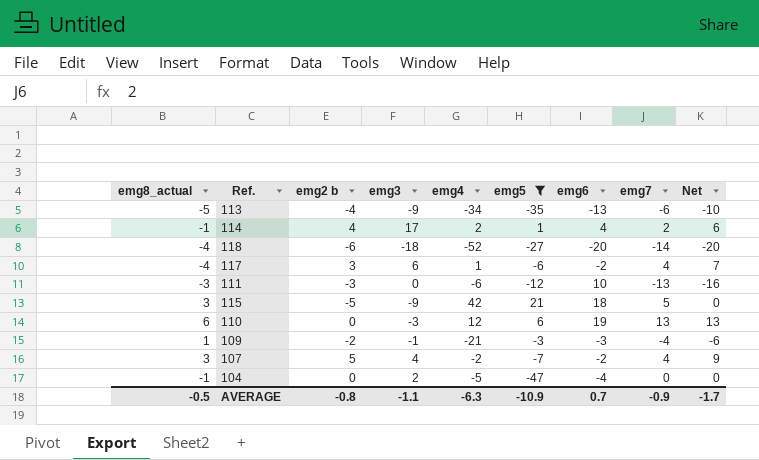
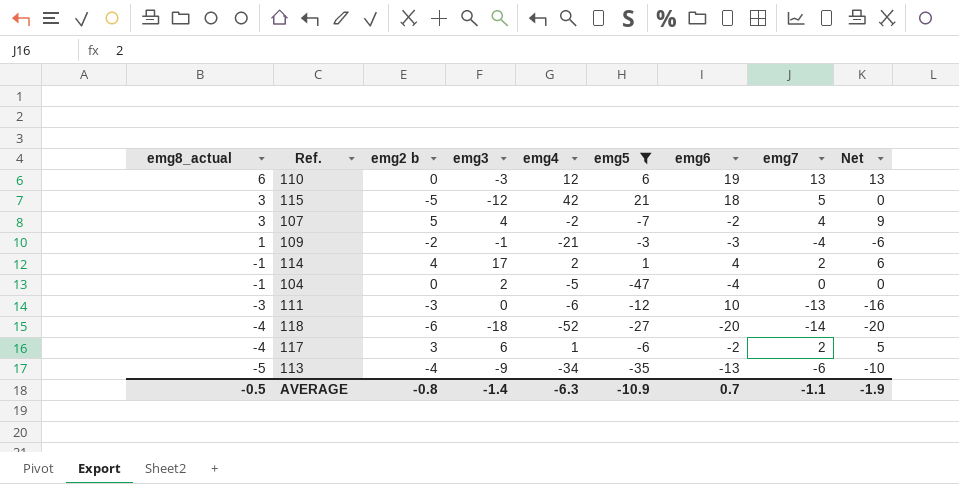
row order: none -> emg8_actual descending
115 | emg3: -9 -> -12
117 | emg7: 4 -> 2
117 | Net: 7 -> 5
AVERAGE | emg3: -1.1 -> -1.4
AVERAGE | emg7: -0.9 -> -1.1
AVERAGE | Net: -1.7 -> -1.9

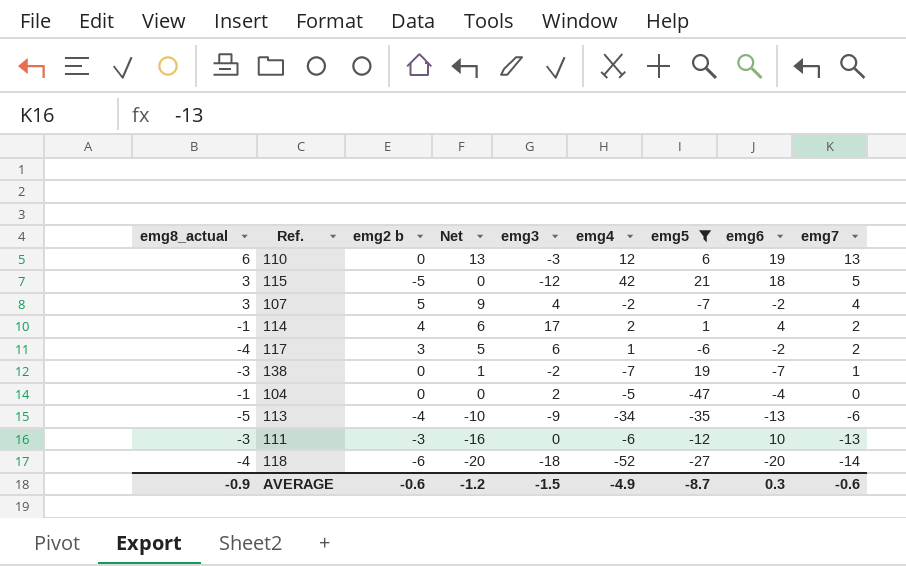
row order: emg8_actual descending -> emg7 descending
column Net | position: 9 -> 4
row 109: 1 | -2 | -1 | -21 | -3 | -3 | -4 | -6 -> none
row 138: none -> -3 | 0 | 1 | -2 | -7 | 19 | -7 | 1
AVERAGE | emg8_actual: -0.5 -> -0.9
AVERAGE | emg2 b: -0.8 -> -0.6
AVERAGE | Net: -1.9 -> -1.2
AVERAGE | emg3: -1.4 -> -1.5
AVERAGE | emg4: -6.3 -> -4.9
AVERAGE | emg5: -10.9 -> -8.7
AVERAGE | emg6: 0.7 -> 0.3
AVERAGE | emg7: -1.1 -> -0.6

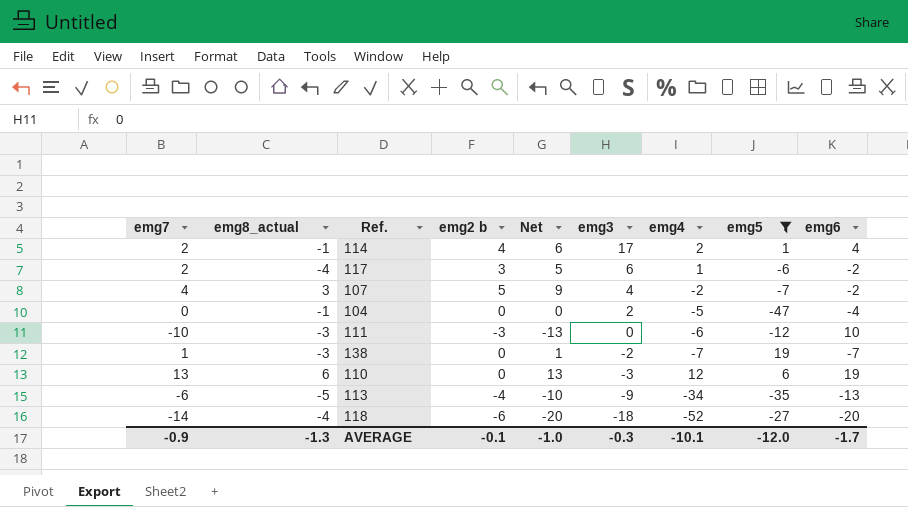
row order: emg7 descending -> emg3 descending
column emg7 | position: 9 -> 1
row 115: 3 | -5 | 0 | -12 | 42 | 21 | 18 | 5 -> none
111 | emg7: -13 -> -10
111 | Net: -16 -> -13
AVERAGE | emg7: -0.6 -> -0.9
AVERAGE | emg8_actual: -0.9 -> -1.3
AVERAGE | emg2 b: -0.6 -> -0.1
AVERAGE | Net: -1.2 -> -1.0
AVERAGE | emg3: -1.5 -> -0.3
AVERAGE | emg4: -4.9 -> -10.1
AVERAGE | emg5: -8.7 -> -12.0
AVERAGE | emg6: 0.3 -> -1.7

